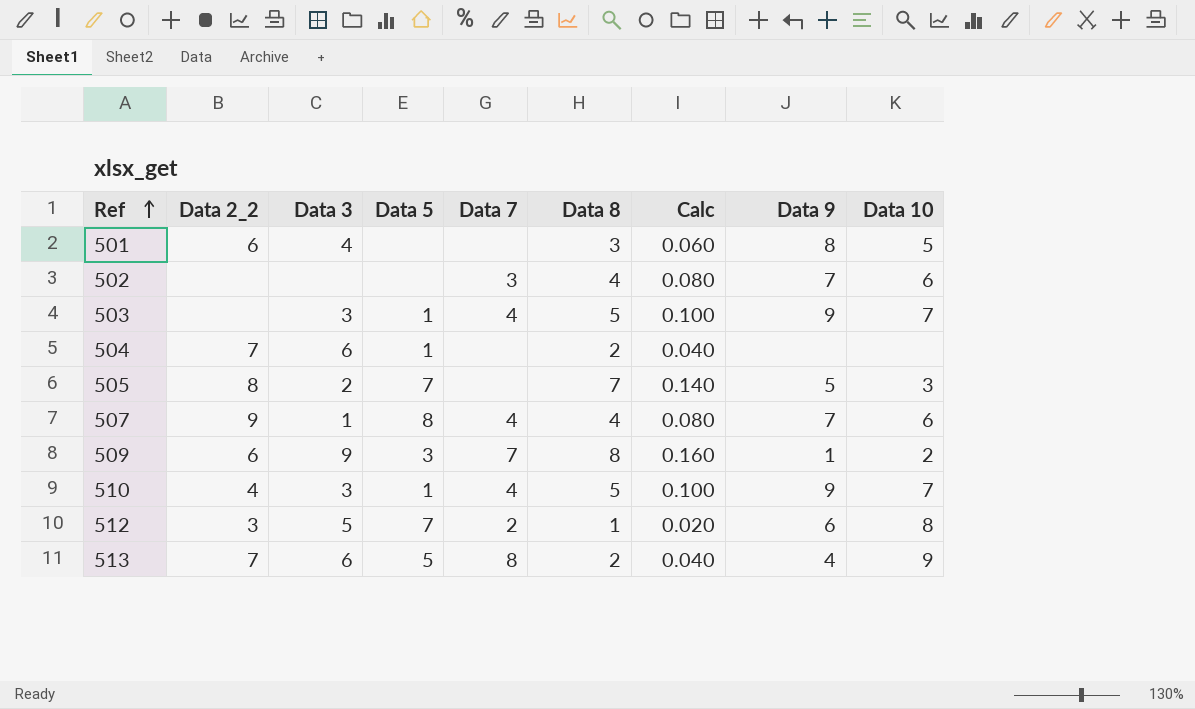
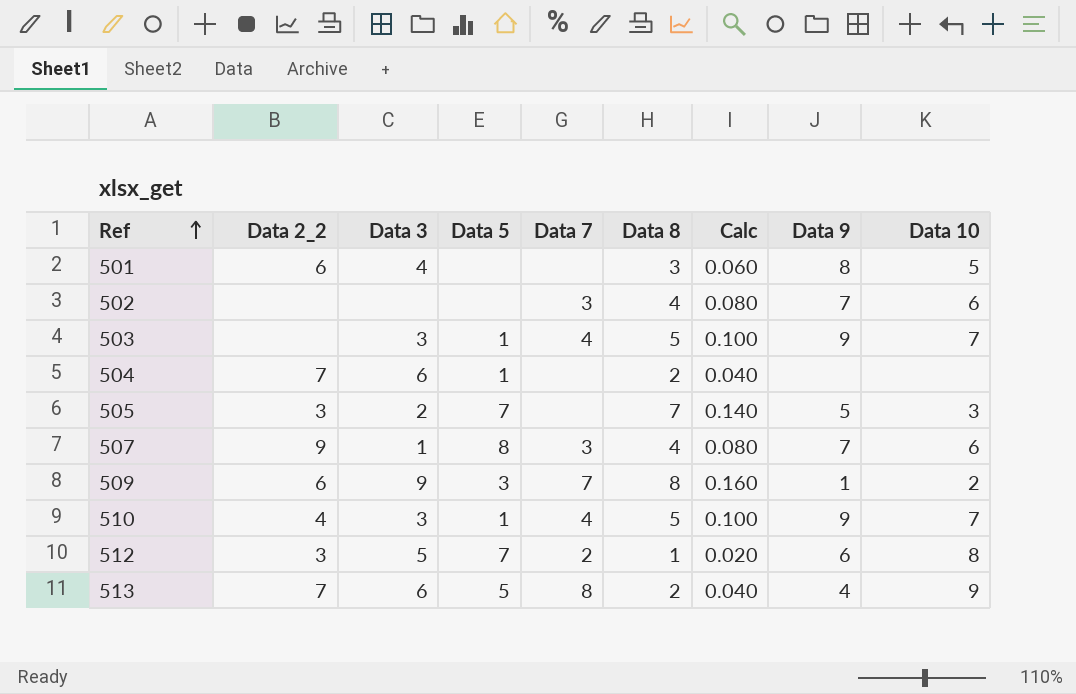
505 | Data 2_2: 8 -> 3
507 | Data 7: 4 -> 3

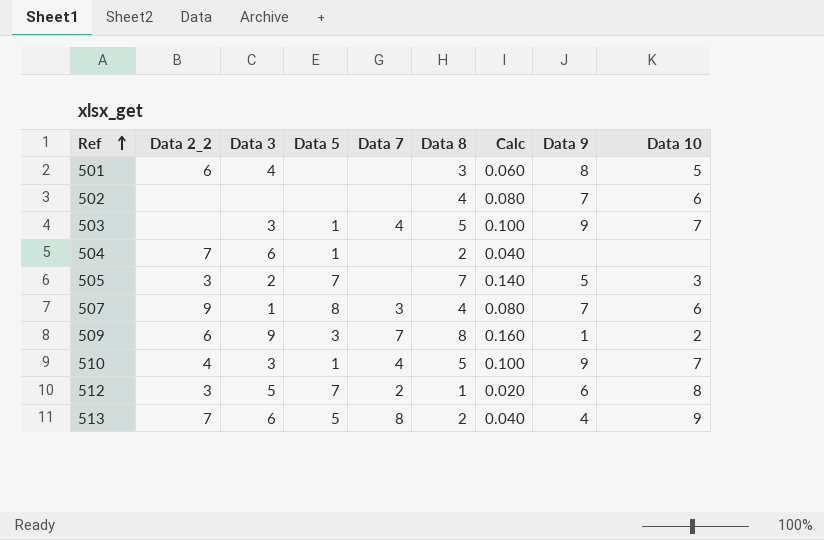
502 | Data 7: 3 -> none

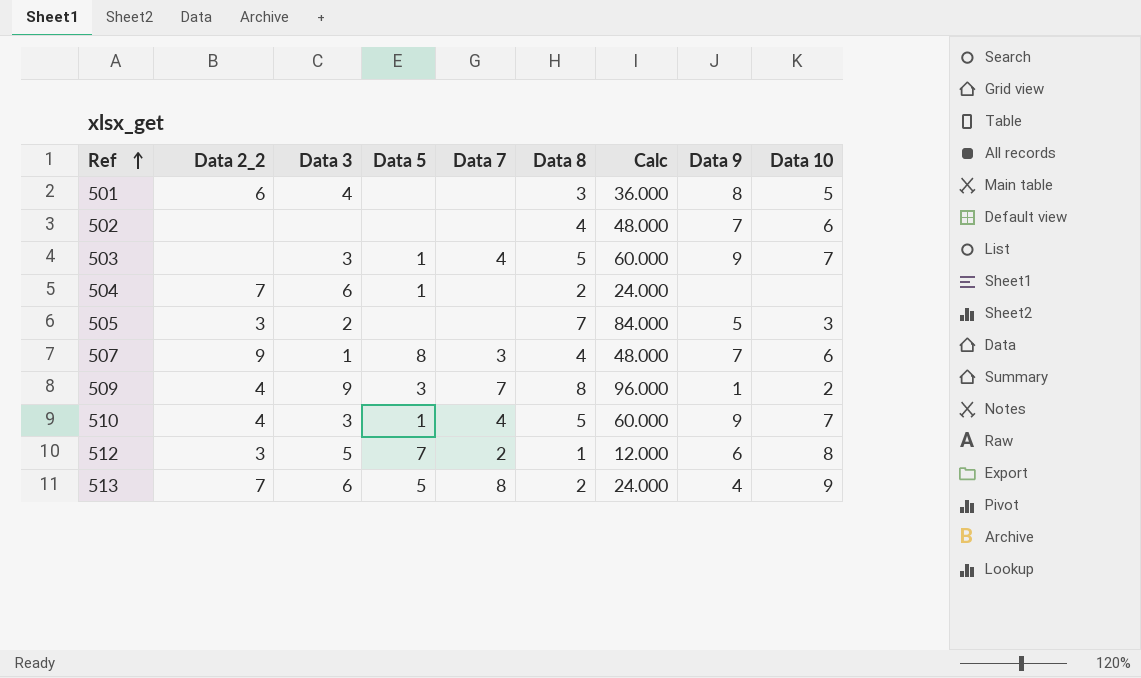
column Calc | formula: [Data 8] * 0.02 -> [Data 8] * 12
505 | Data 5: 7 -> none
509 | Data 2_2: 6 -> 4

